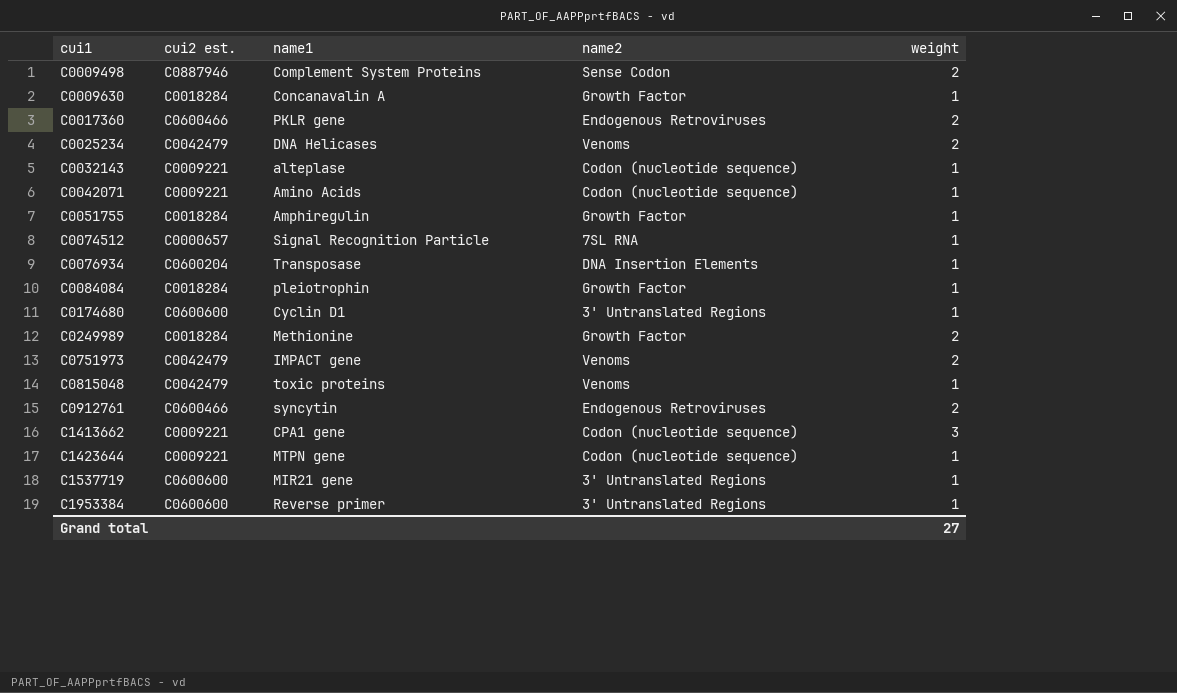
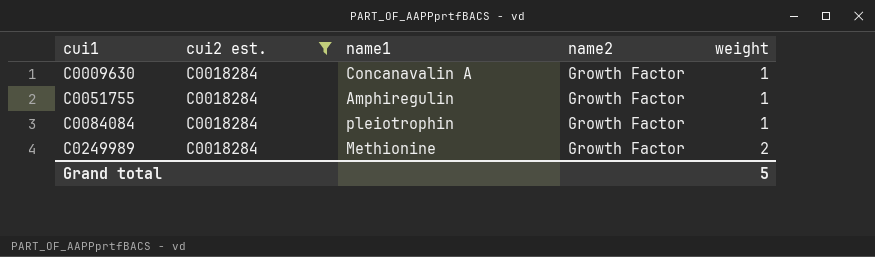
filter: none -> cui2 est. = C0018284
Grand total | weight: 27 -> 5

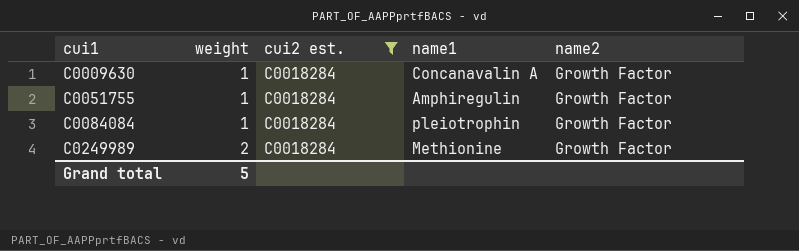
column weight | position: 5 -> 2

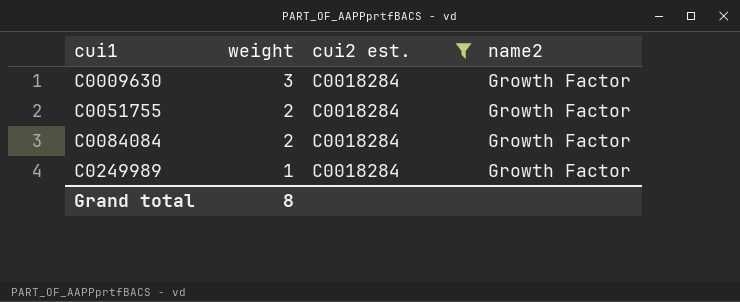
column name1 | position: 4 -> none
C0009630 | weight: 1 -> 3
C0051755 | weight: 1 -> 2
C0084084 | weight: 1 -> 2
C0249989 | weight: 2 -> 1
Grand total | weight: 5 -> 8

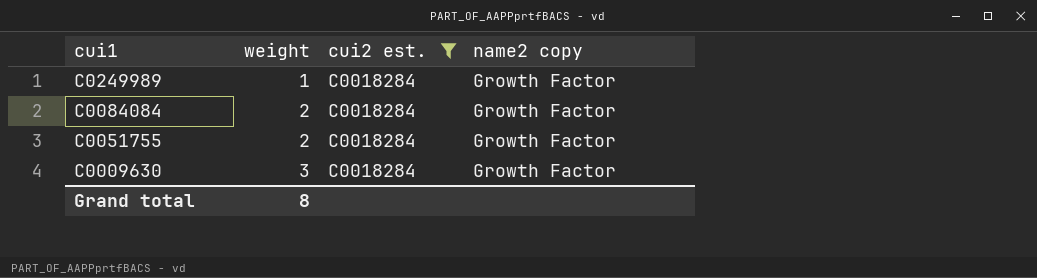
row order: cui1 ascending -> cui1 descending
column name: name2 -> name2 copy

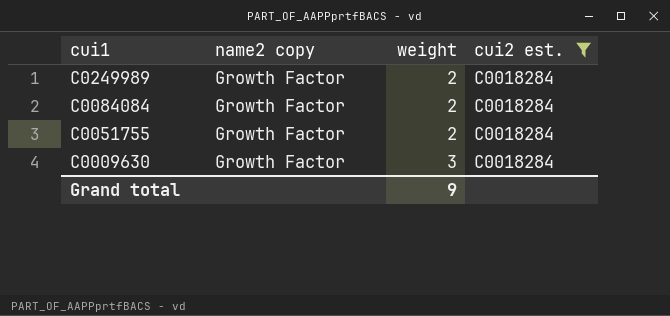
column name2 copy | position: 4 -> 2
C0249989 | weight: 1 -> 2
Grand total | weight: 8 -> 9

